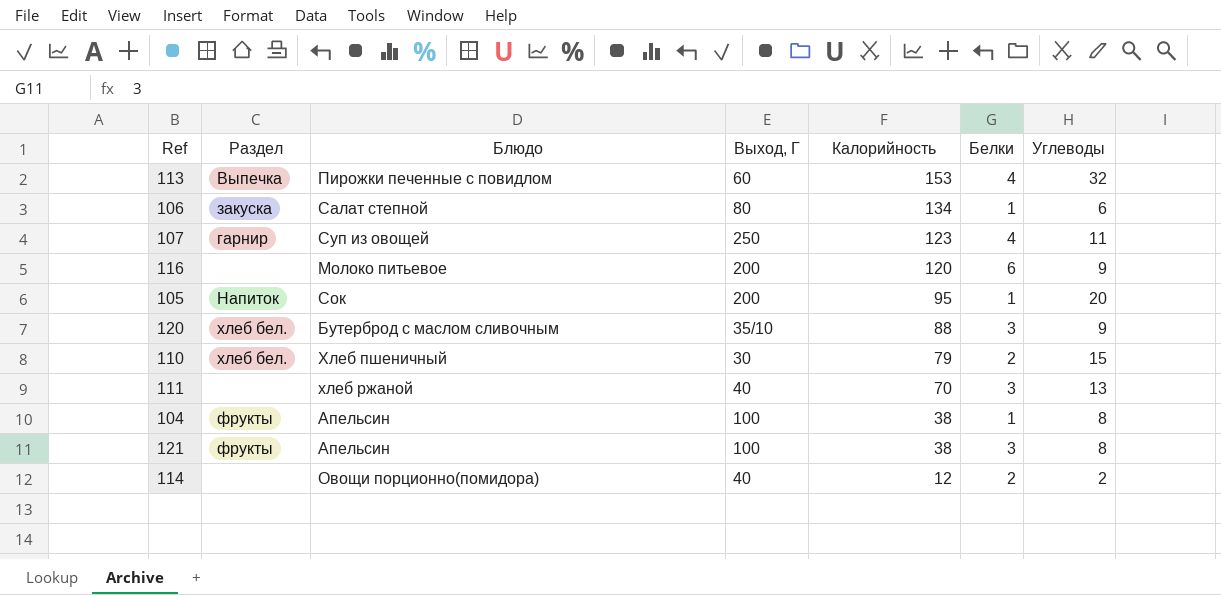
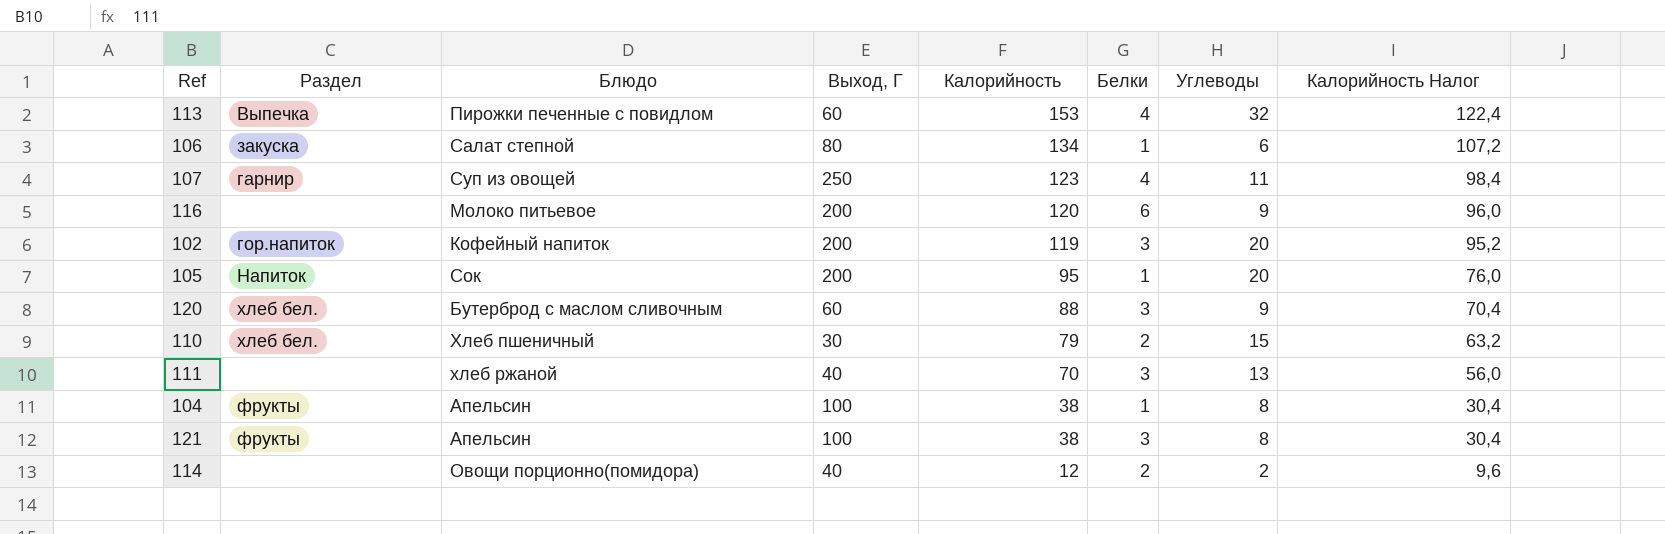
column Калорийность Налог | formula: none -> [Калорийность] * 0,8
row 102: none -> гор.напиток | Кофейный напиток | 200 | 119 | 3 | 20 | 95,2
120 | Выход, Г: 35/10 -> 60

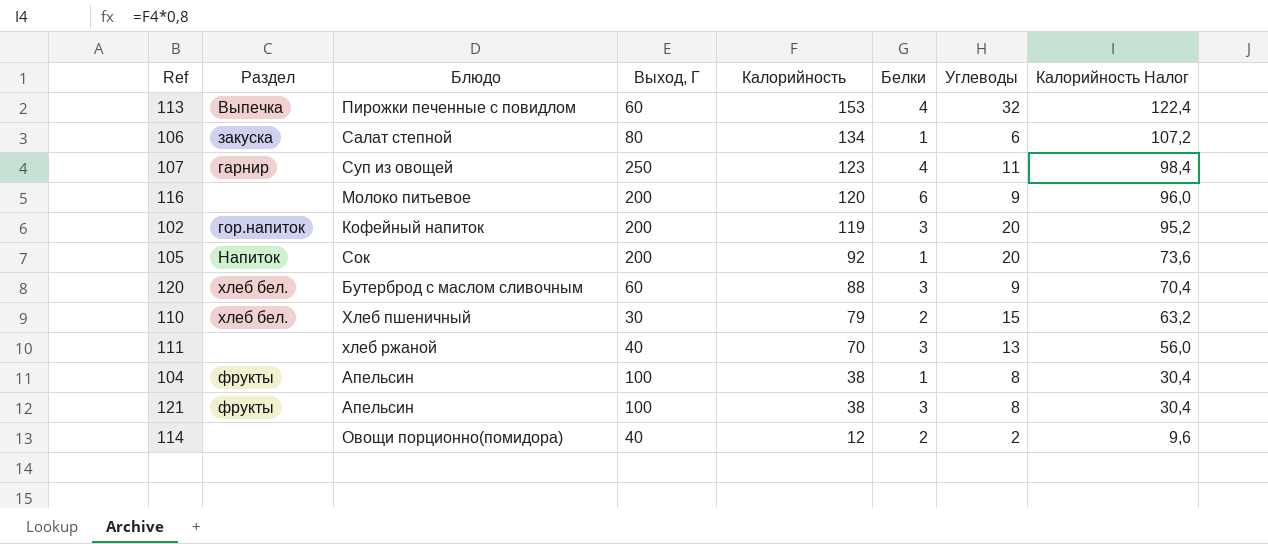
105 | Калорийность: 95 -> 92
105 | Калорийность Налог: 76,0 -> 73,6

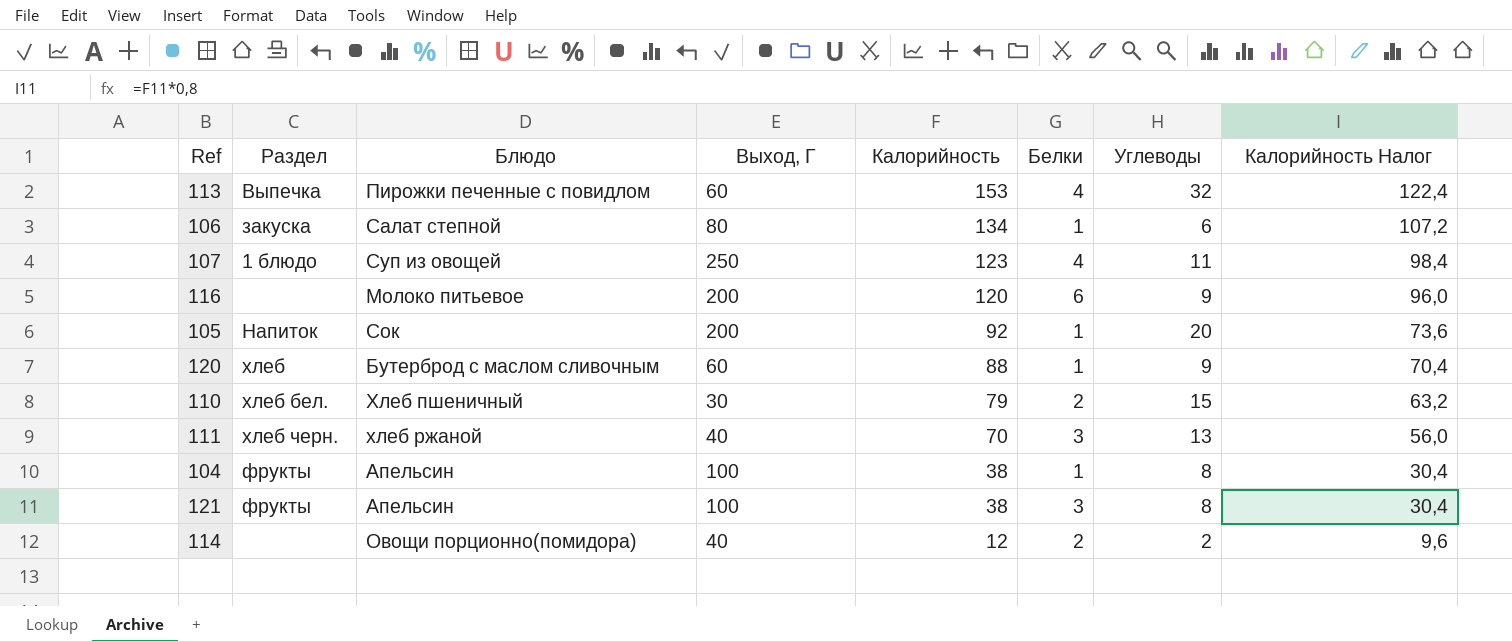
row 102: гор.напиток | Кофейный напиток | 200 | 119 | 3 | 20 | 95,2 -> none
107 | Раздел: гарнир -> 1 блюдо
120 | Раздел: хлеб бел. -> хлеб
120 | Белки: 3 -> 1
111 | Раздел: none -> хлеб черн.

